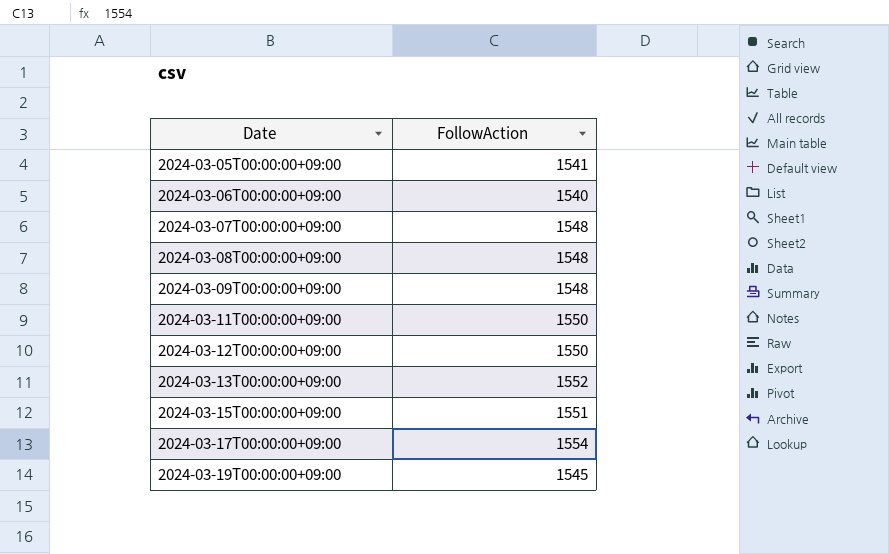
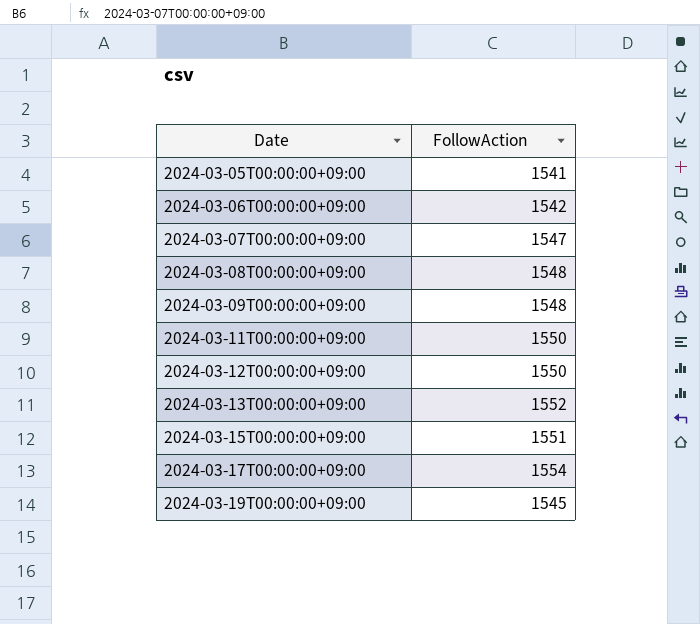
2024-03-06T00:00:00+09:00 | FollowAction: 1540 -> 1542
2024-03-07T00:00:00+09:00 | FollowAction: 1548 -> 1547

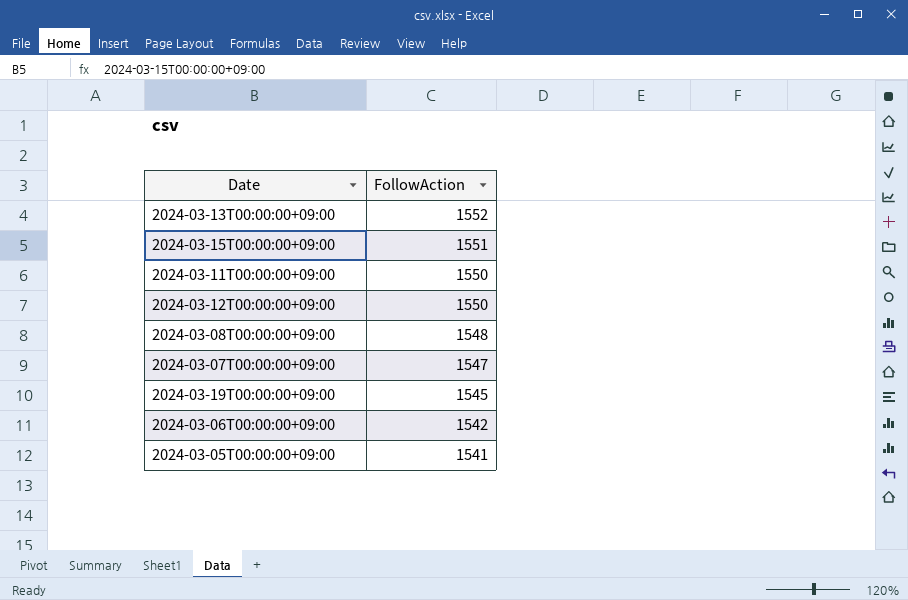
row order: Date ascending -> FollowAction descending
row 2024-03-09T00:00:00+09:00: 1548 -> none
row 2024-03-17T00:00:00+09:00: 1554 -> none

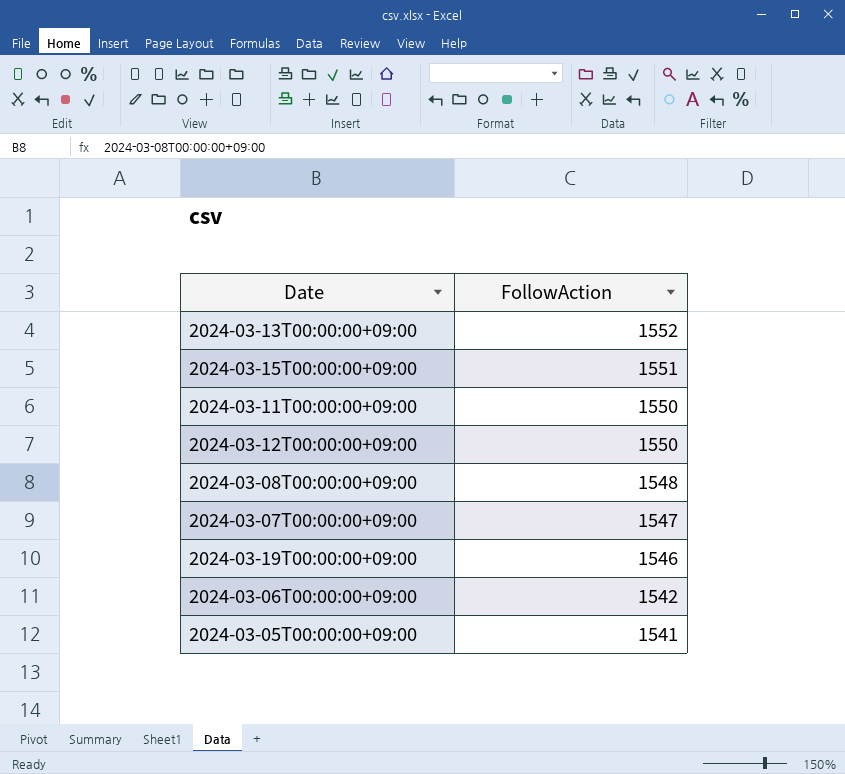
2024-03-19T00:00:00+09:00 | FollowAction: 1545 -> 1546

